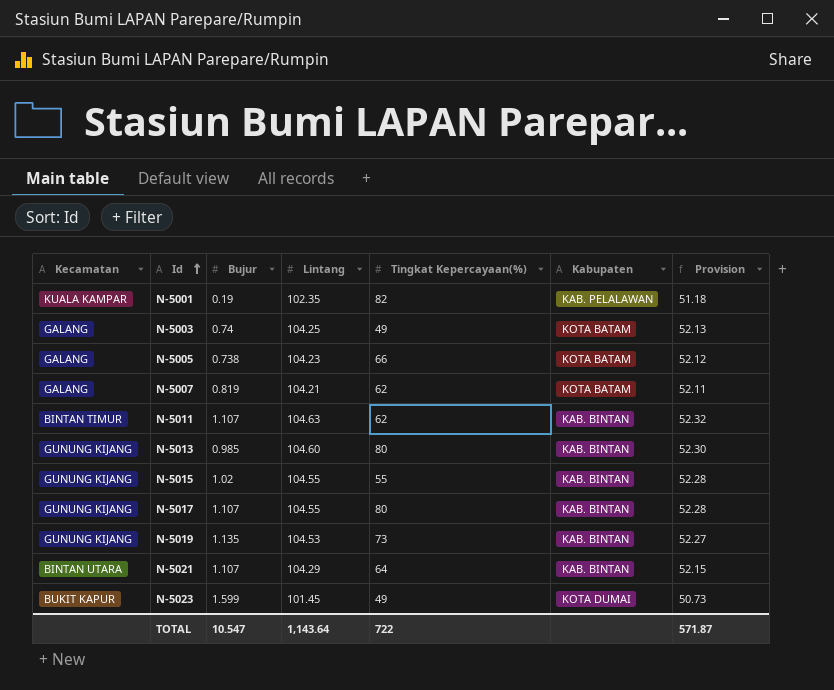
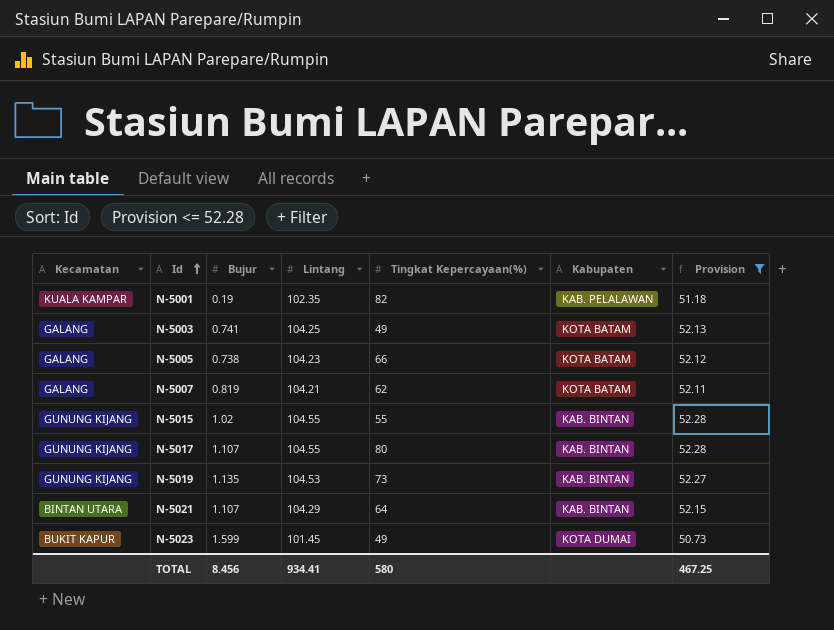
filter: none -> Provision <= 52.28
N-5003 | Bujur: 0.74 -> 0.741
TOTAL | Bujur: 10.547 -> 8.456
TOTAL | Lintang: 1,143.64 -> 934.41
TOTAL | Tingkat Kepercayaan(%): 722 -> 580
TOTAL | Provision: 571.87 -> 467.25

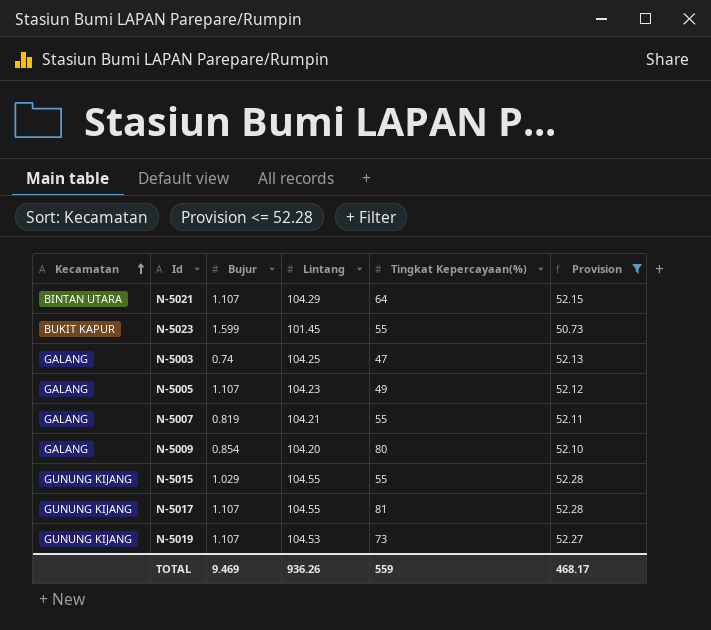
row order: Id ascending -> Kecamatan ascending
column Kabupaten | position: 6 -> none
row N-5001: KUALA KAMPAR | 0.19 | 102.35 | 82 | KAB. PELALAWAN | 51.18 -> none
N-5023 | Tingkat Kepercayaan(%): 49 -> 55
N-5003 | Bujur: 0.741 -> 0.74
N-5003 | Tingkat Kepercayaan(%): 49 -> 47
N-5005 | Bujur: 0.738 -> 1.107
N-5005 | Tingkat Kepercayaan(%): 66 -> 49
N-5007 | Tingkat Kepercayaan(%): 62 -> 55
row N-5009: none -> GALANG | 0.854 | 104.20 | 80 | 52.10
N-5015 | Bujur: 1.02 -> 1.029
N-5017 | Tingkat Kepercayaan(%): 80 -> 81
N-5019 | Bujur: 1.135 -> 1.107
TOTAL | Bujur: 8.456 -> 9.469
TOTAL | Lintang: 934.41 -> 936.26
TOTAL | Tingkat Kepercayaan(%): 580 -> 559
TOTAL | Provision: 467.25 -> 468.17

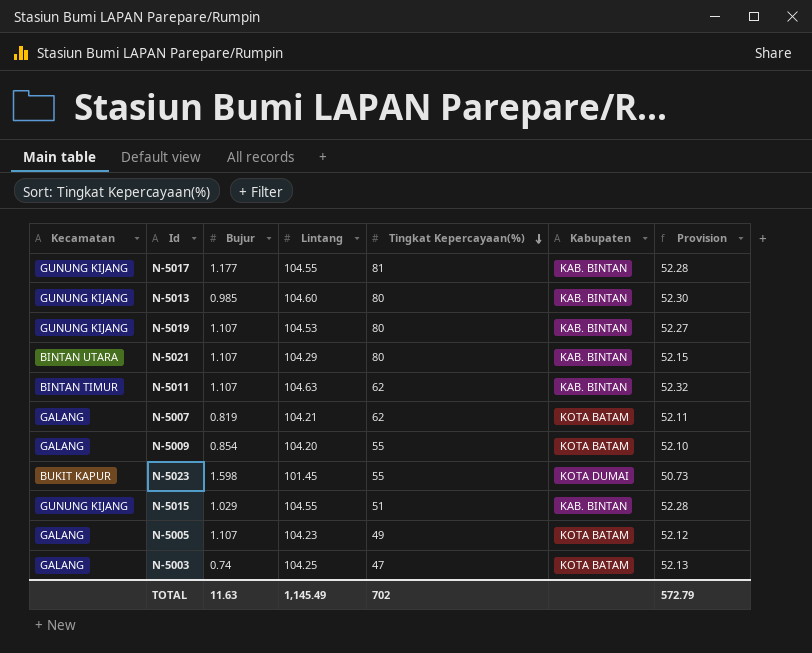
filter: Provision <= 52.28 -> none
row order: Kecamatan ascending -> Tingkat Kepercayaan(%) descending
column Kabupaten | position: none -> 6
N-5017 | Bujur: 1.107 -> 1.177
N-5019 | Tingkat Kepercayaan(%): 73 -> 80
N-5021 | Tingkat Kepercayaan(%): 64 -> 80
N-5007 | Tingkat Kepercayaan(%): 55 -> 62
N-5009 | Tingkat Kepercayaan(%): 80 -> 55
N-5023 | Bujur: 1.599 -> 1.598
N-5015 | Tingkat Kepercayaan(%): 55 -> 51
TOTAL | Bujur: 9.469 -> 11.63
TOTAL | Lintang: 936.26 -> 1,145.49
TOTAL | Tingkat Kepercayaan(%): 559 -> 702
TOTAL | Provision: 468.17 -> 572.79

